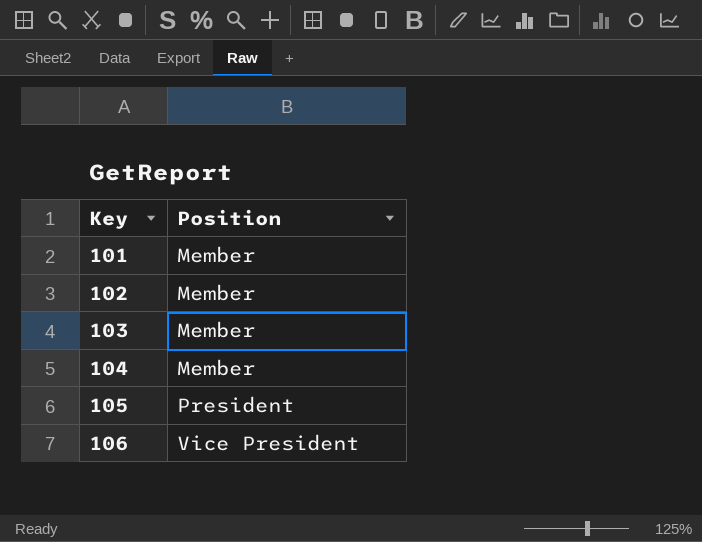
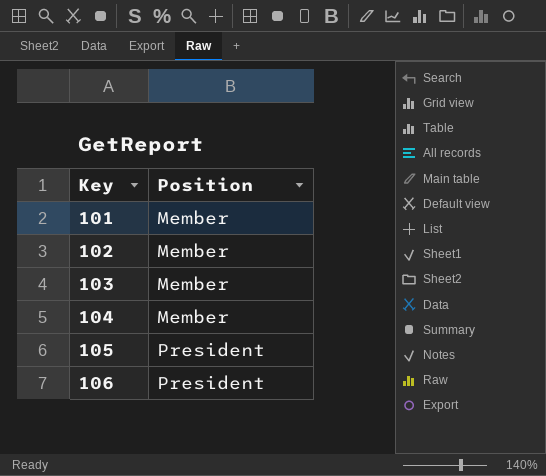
106 | Position: Vice President -> President

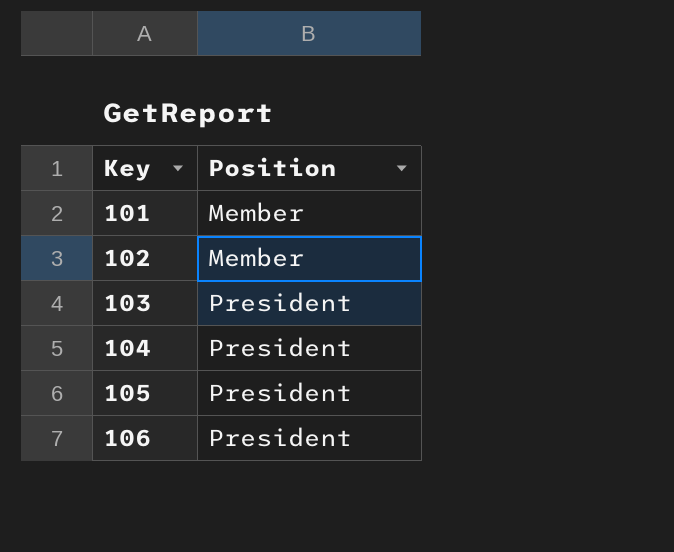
103 | Position: Member -> President
104 | Position: Member -> President

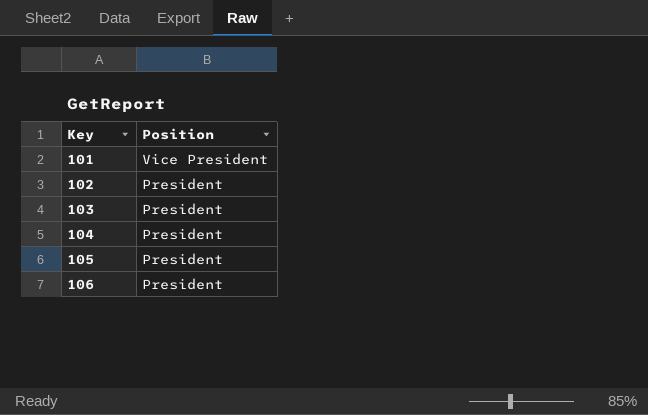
101 | Position: Member -> Vice President
102 | Position: Member -> President

